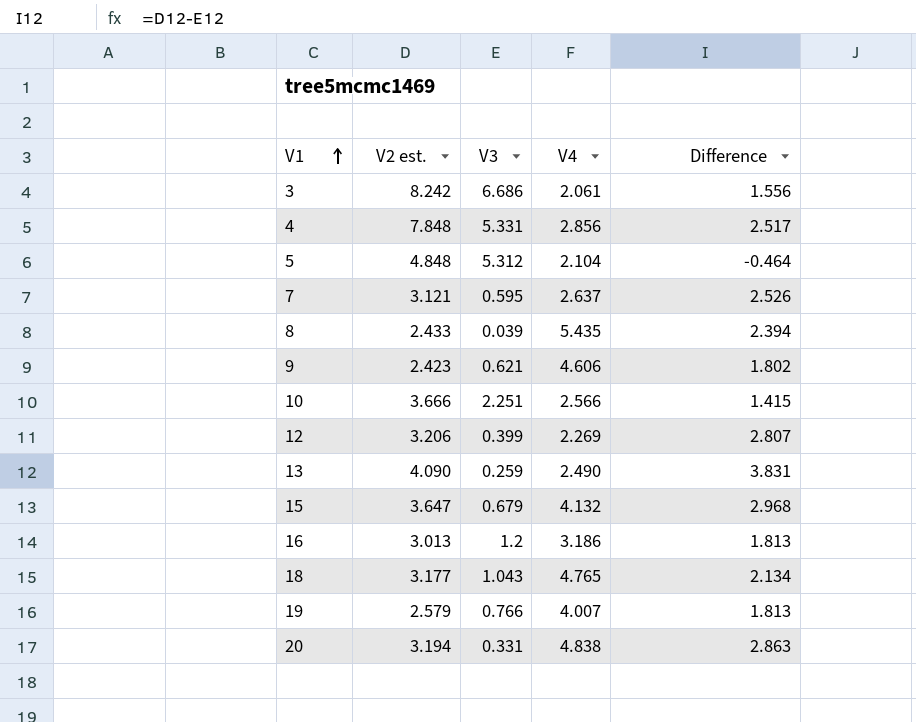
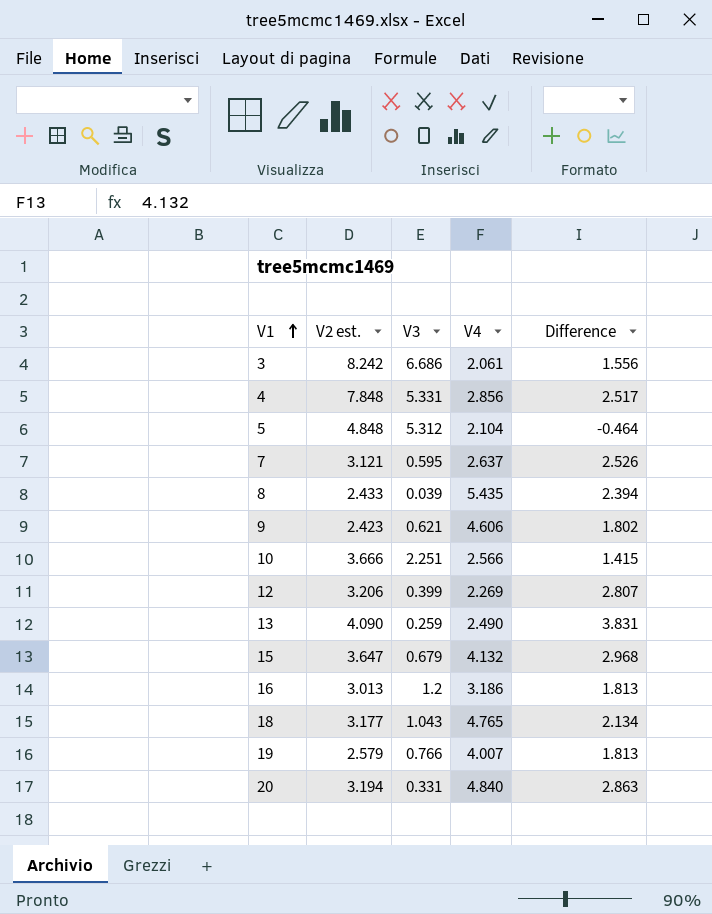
20 | V4: 4.838 -> 4.840

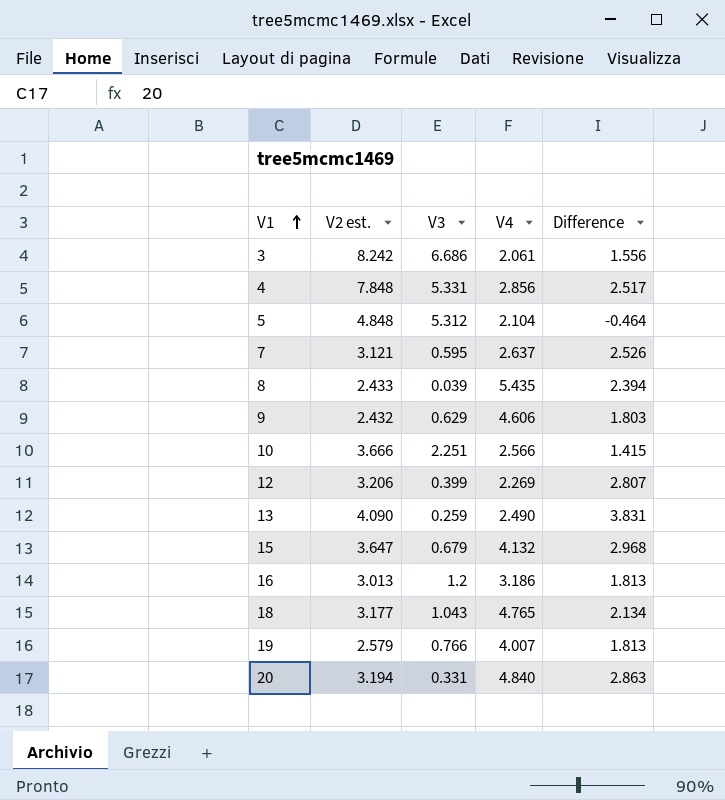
9 | V2 est.: 2.423 -> 2.432
9 | V3: 0.621 -> 0.629
9 | Difference: 1.802 -> 1.803

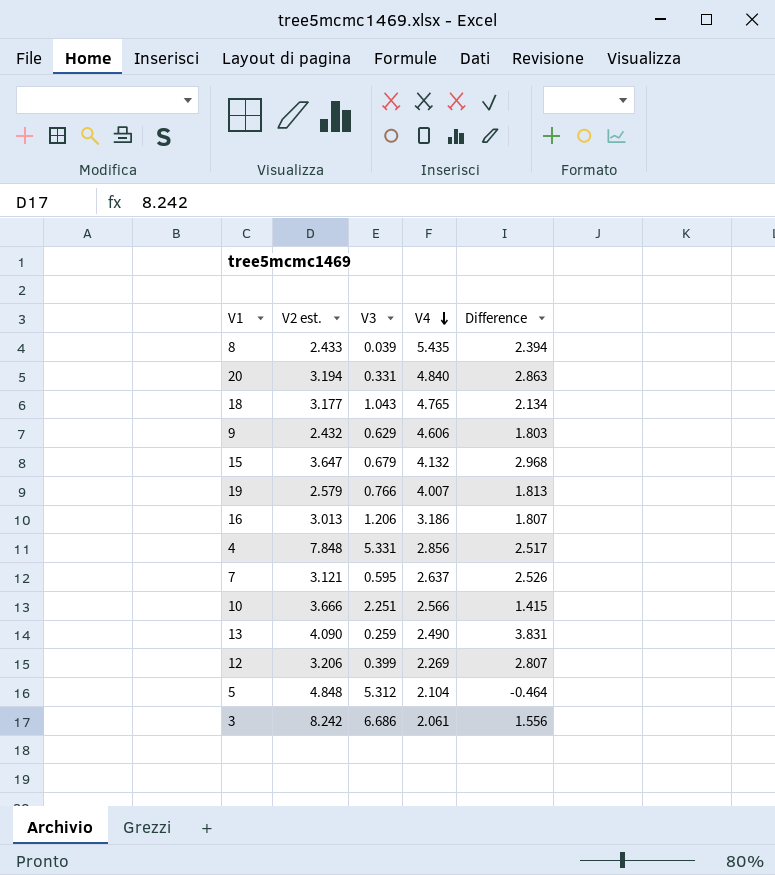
row order: V1 ascending -> V4 descending
16 | V3: 1.2 -> 1.206
16 | Difference: 1.813 -> 1.807

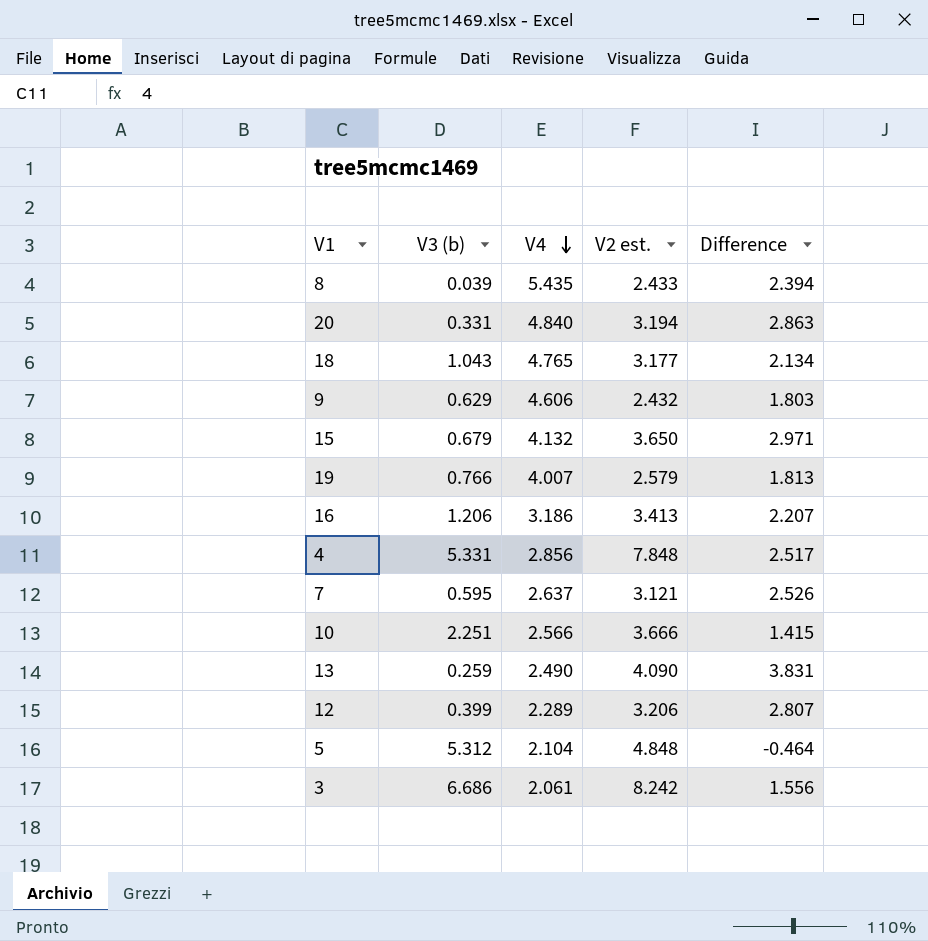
column name: V3 -> V3 (b)
column V2 est. | position: 2 -> 4
15 | V2 est.: 3.647 -> 3.650
15 | Difference: 2.968 -> 2.971
16 | V2 est.: 3.013 -> 3.413
16 | Difference: 1.807 -> 2.207
12 | V4: 2.269 -> 2.289

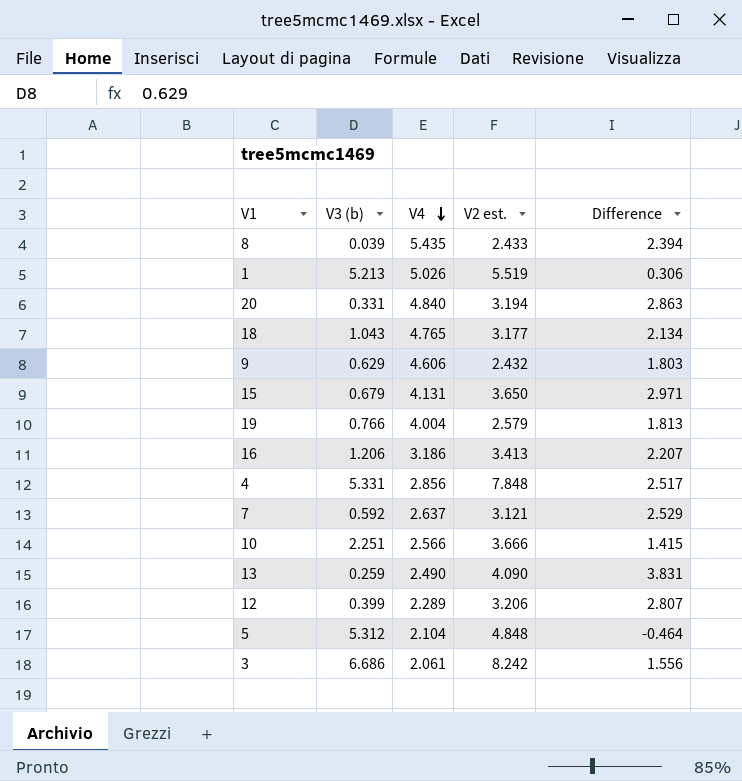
row 1: none -> 5.213 | 5.026 | 5.519 | 0.306
15 | V4: 4.132 -> 4.131
19 | V4: 4.007 -> 4.004
7 | V3 (b): 0.595 -> 0.592
7 | Difference: 2.526 -> 2.529

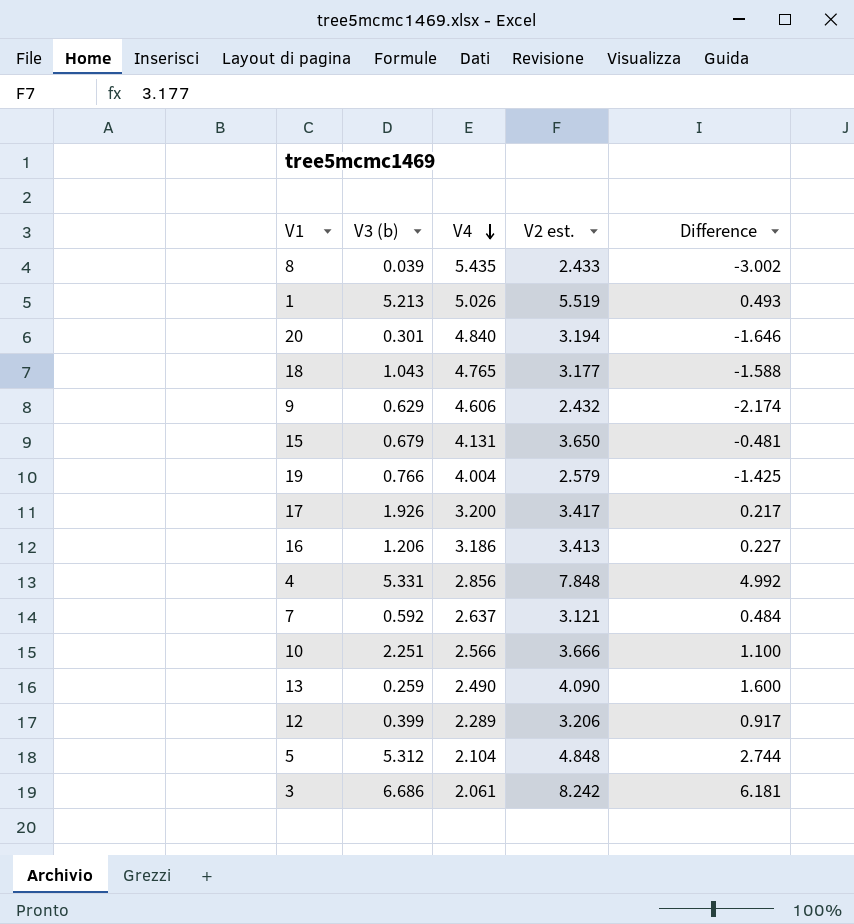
column Difference | formula: [V2 est.] - [V3 (b)] -> [V2 est.] - [V4]
20 | V3 (b): 0.331 -> 0.301
row 17: none -> 1.926 | 3.200 | 3.417 | 0.217

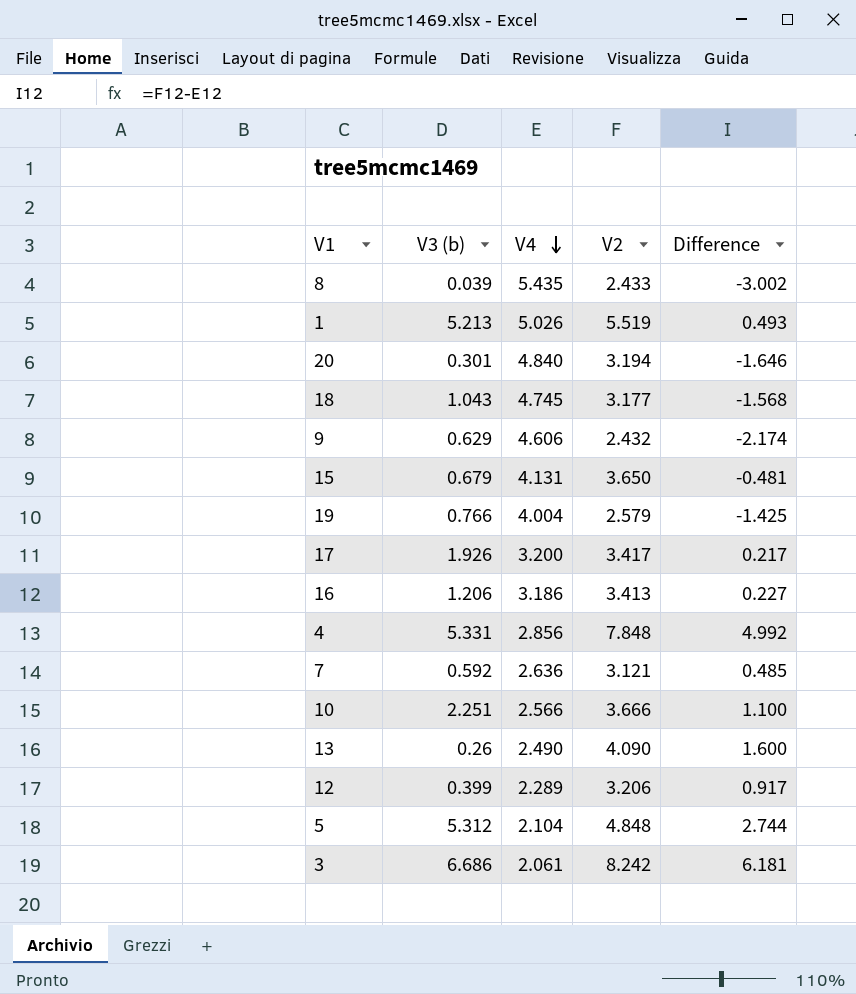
column name: V2 est. -> V2
18 | V4: 4.765 -> 4.745
18 | Difference: -1.588 -> -1.568
7 | V4: 2.637 -> 2.636
7 | Difference: 0.484 -> 0.485
13 | V3 (b): 0.259 -> 0.26

